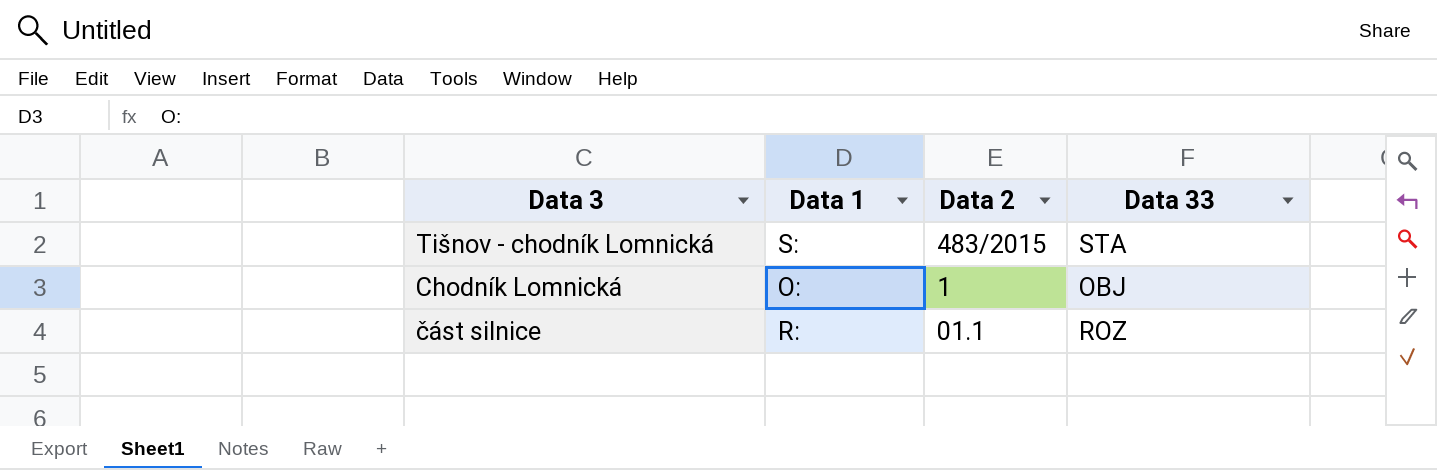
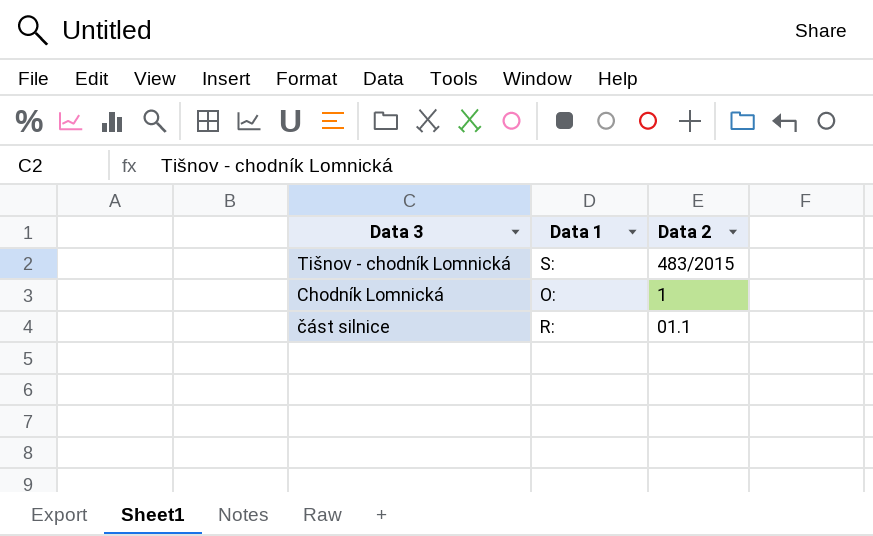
column Data 33 | position: 4 -> none

